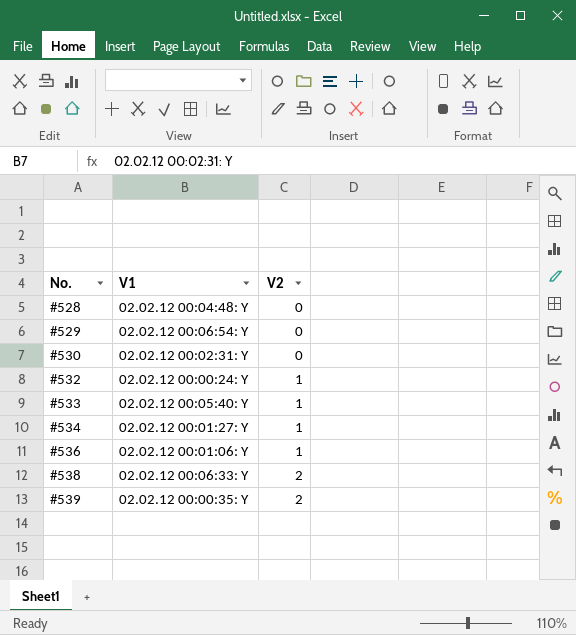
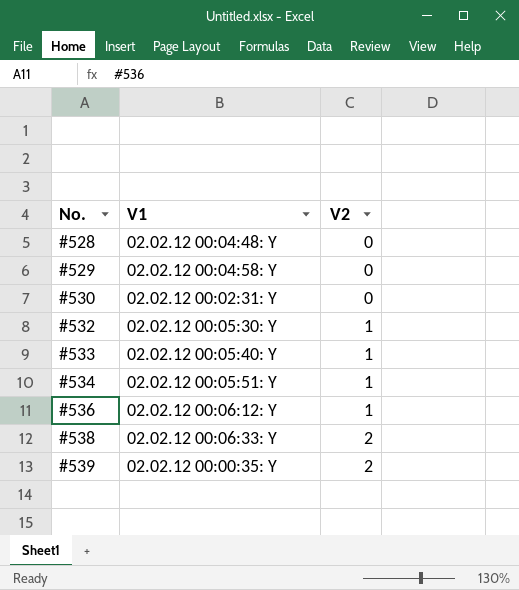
#529 | V1: 02.02.12 00:06:54: Y -> 02.02.12 00:04:58: Y
#532 | V1: 02.02.12 00:00:24: Y -> 02.02.12 00:05:30: Y
#534 | V1: 02.02.12 00:01:27: Y -> 02.02.12 00:05:51: Y
#536 | V1: 02.02.12 00:01:06: Y -> 02.02.12 00:06:12: Y

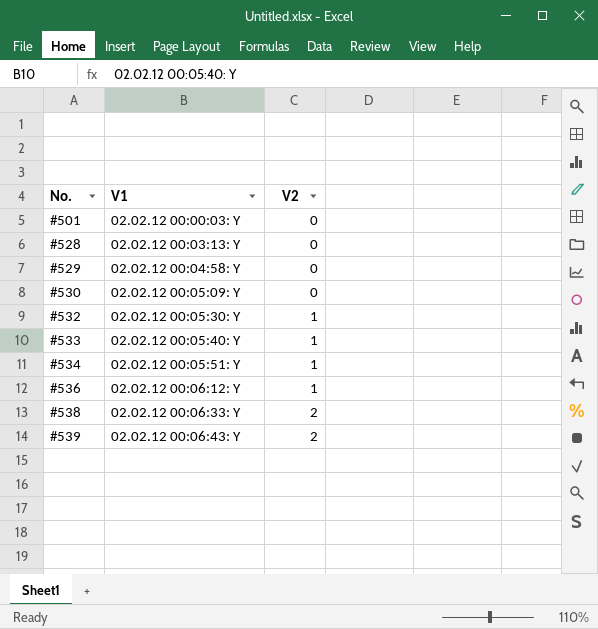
row #501: none -> 02.02.12 00:00:03: Y | 0
#528 | V1: 02.02.12 00:04:48: Y -> 02.02.12 00:03:13: Y
#530 | V1: 02.02.12 00:02:31: Y -> 02.02.12 00:05:09: Y
#539 | V1: 02.02.12 00:00:35: Y -> 02.02.12 00:06:43: Y

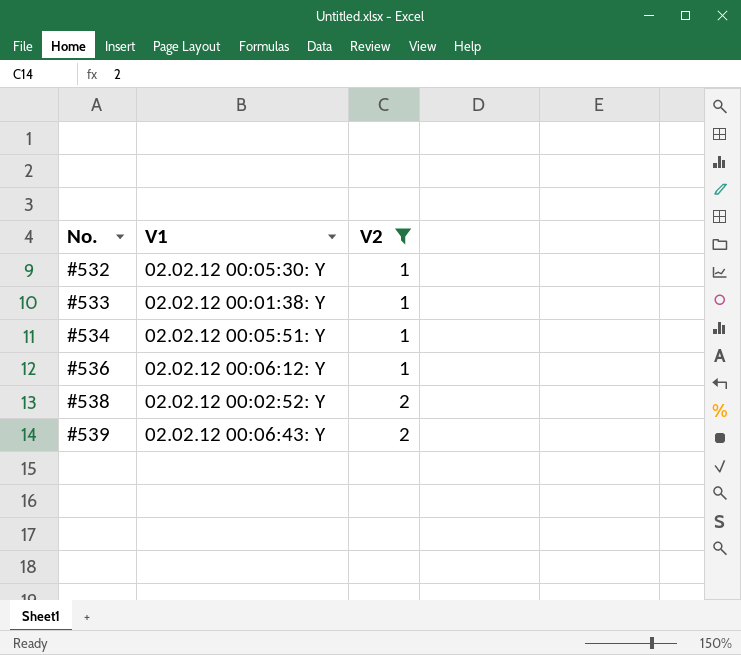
filter: none -> V2 != 0
#533 | V1: 02.02.12 00:05:40: Y -> 02.02.12 00:01:38: Y
#538 | V1: 02.02.12 00:06:33: Y -> 02.02.12 00:02:52: Y

